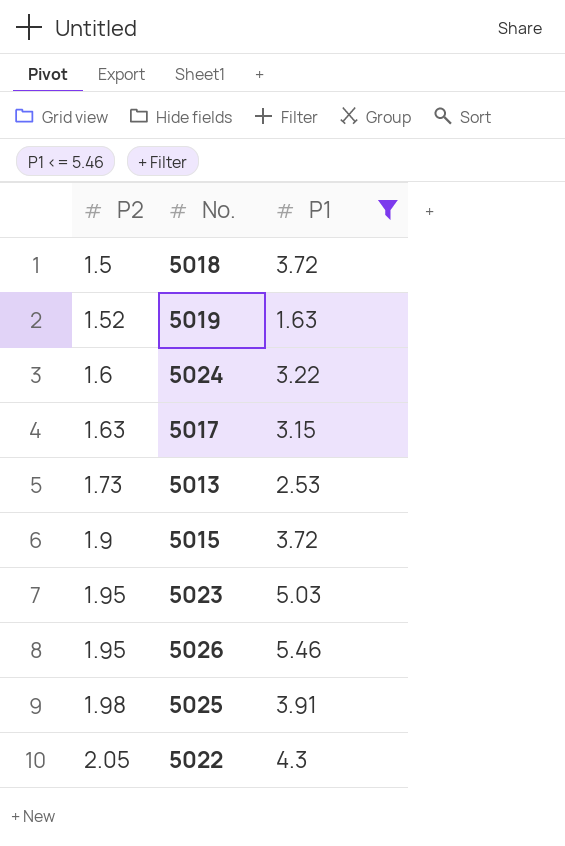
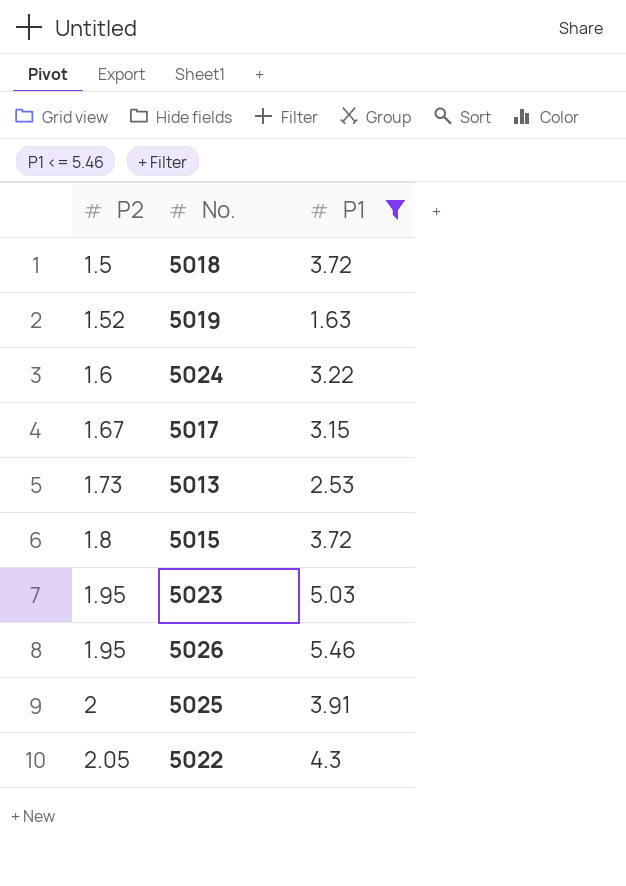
5017 | P2: 1.63 -> 1.67
5015 | P2: 1.9 -> 1.8
5025 | P2: 1.98 -> 2

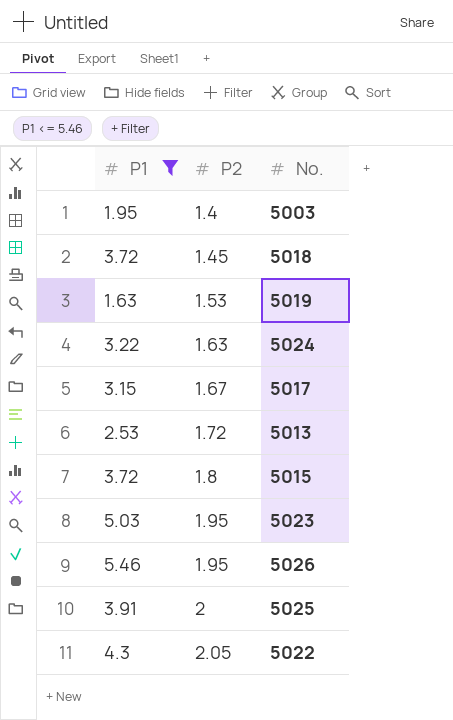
column P1 | position: 3 -> 1
row 5003: none -> 1.95 | 1.4
5018 | P2: 1.5 -> 1.45
5019 | P2: 1.52 -> 1.53
5024 | P2: 1.6 -> 1.63
5013 | P2: 1.73 -> 1.72

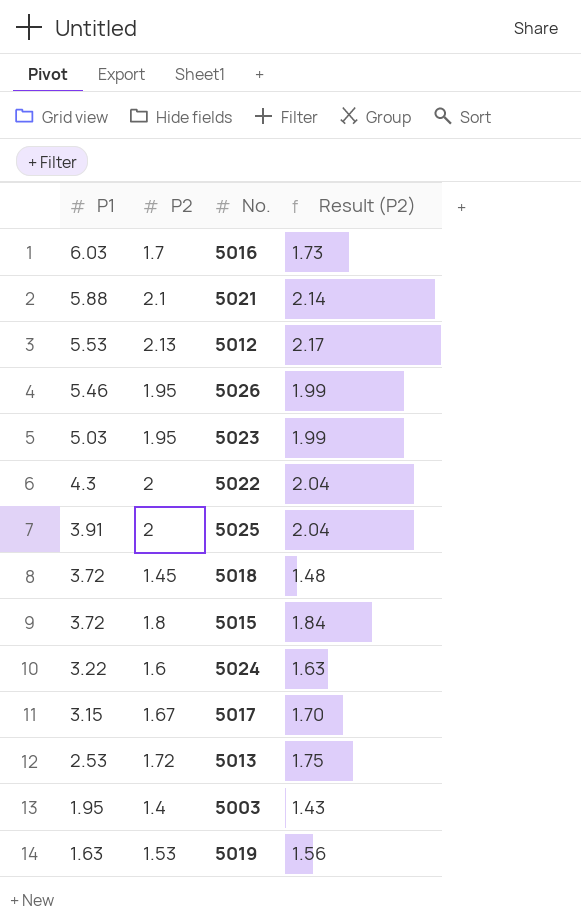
filter: P1 <= 5.46 -> none
row order: P2 ascending -> P1 descending
column Result (P2) | formula: none -> [P2] * 1.02
5022 | P2: 2.05 -> 2
5024 | P2: 1.63 -> 1.6

